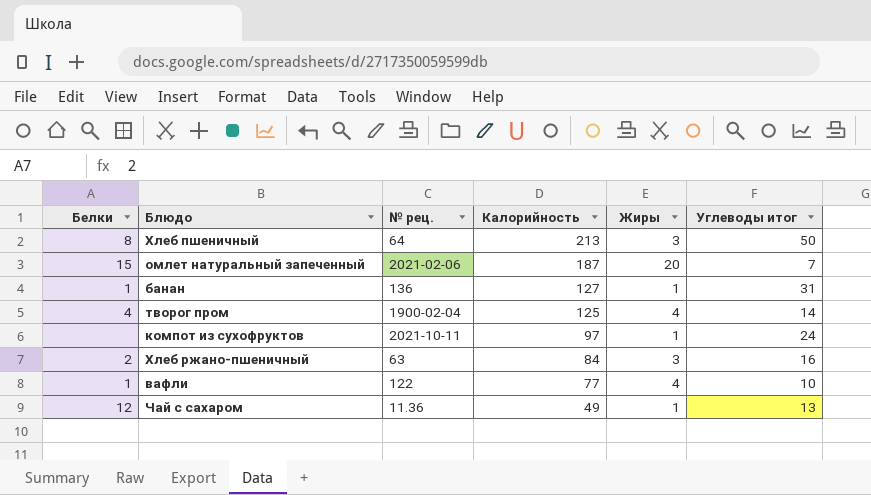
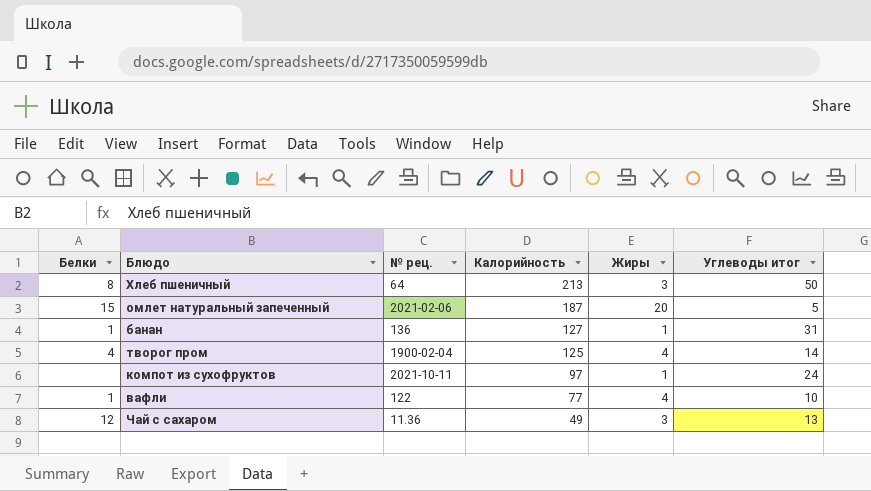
row Хлеб ржано-пшеничный: 2 | 63 | 84 | 3 | 16 -> none
омлет натуральный запеченный | Углеводы итог: 7 -> 5
Чай с сахаром | Жиры: 1 -> 3

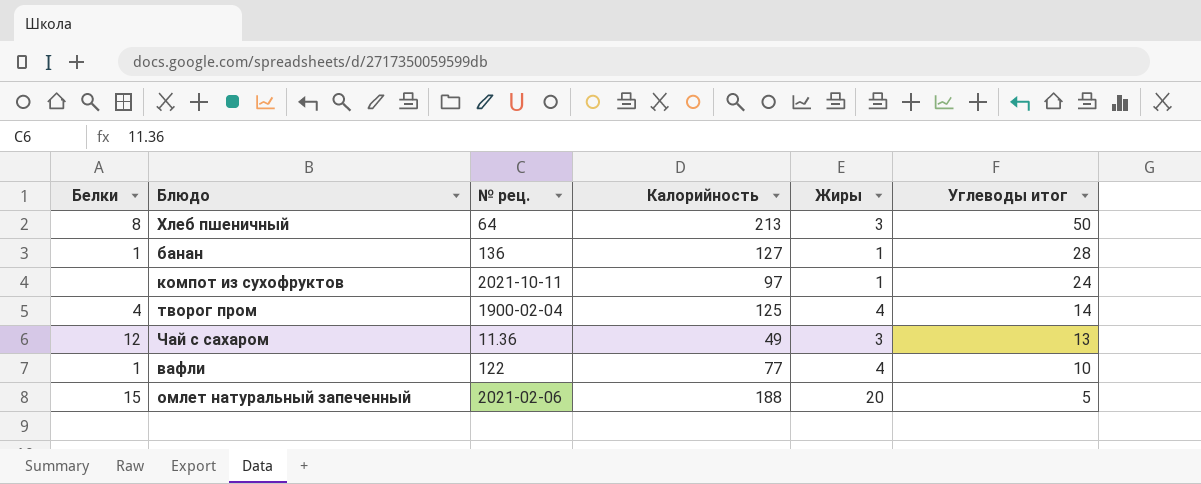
row order: Калорийность descending -> Углеводы итог descending
банан | Углеводы итог: 31 -> 28
омлет натуральный запеченный | Калорийность: 187 -> 188

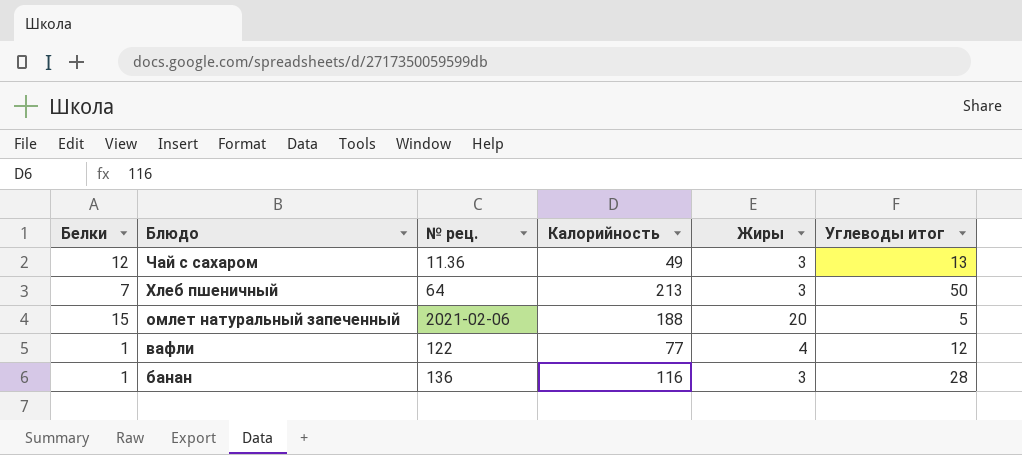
row order: Углеводы итог descending -> Блюдо descending
row компот из сухофруктов: none | 2021-10-11 | 97 | 1 | 24 -> none
row творог пром: 4 | 1900-02-04 | 125 | 4 | 14 -> none
Хлеб пшеничный | Белки: 8 -> 7
вафли | Углеводы итог: 10 -> 12
банан | Калорийность: 127 -> 116
банан | Жиры: 1 -> 3

